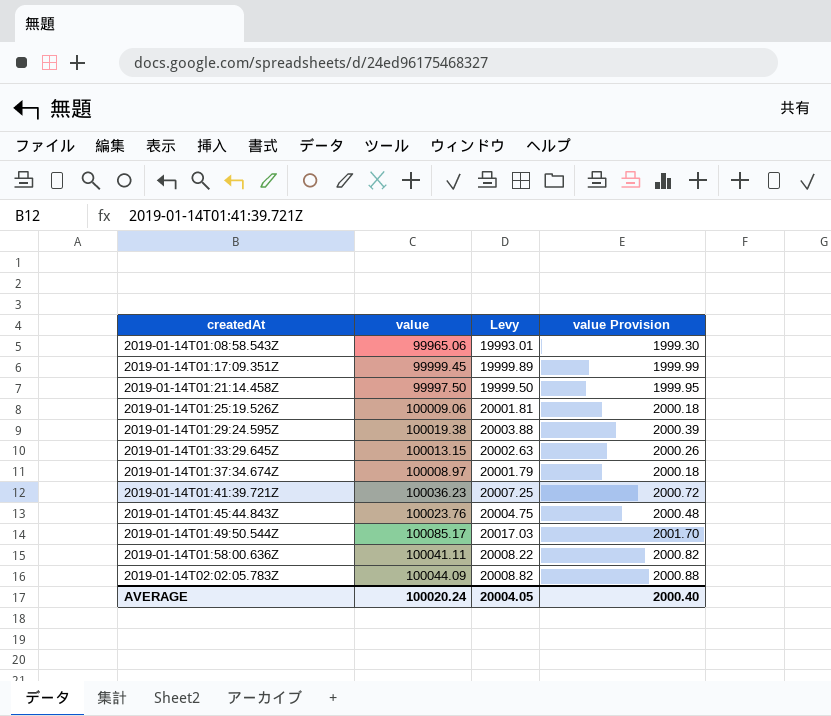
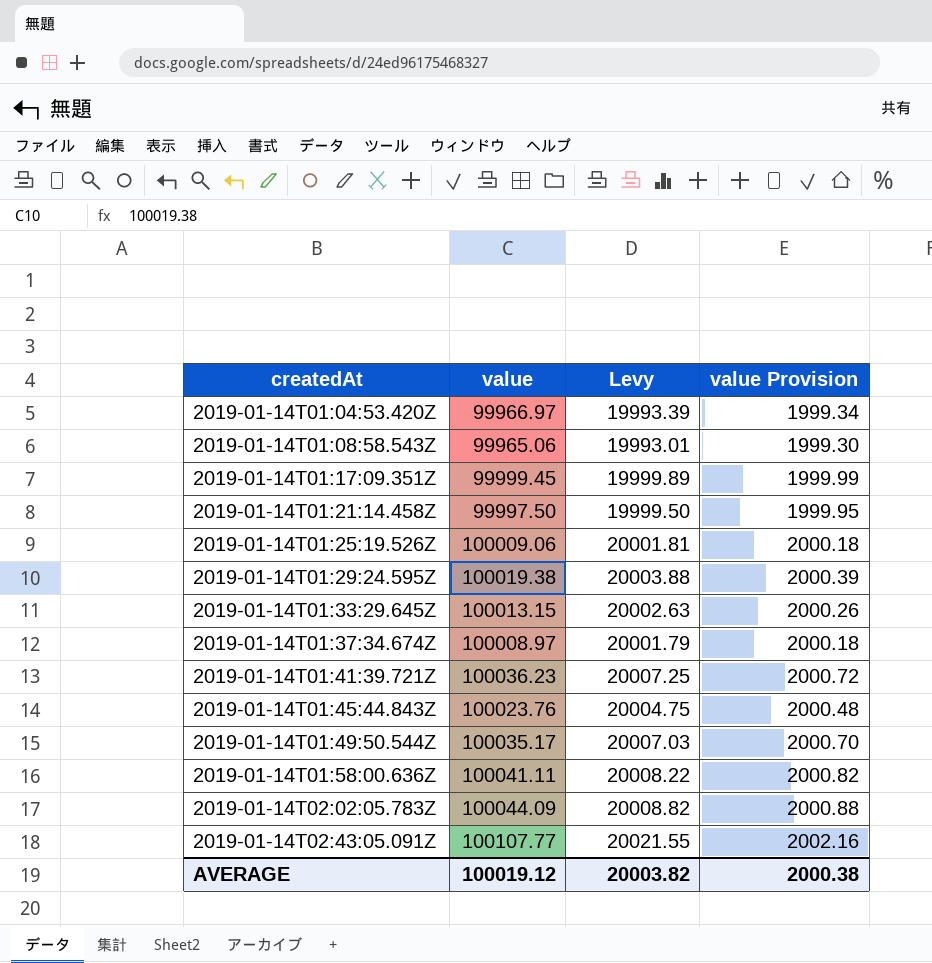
row 2019-01-14T01:04:53.420Z: none -> 99966.97 | 19993.39 | 1999.34
2019-01-14T01:49:50.544Z | value: 100085.17 -> 100035.17
2019-01-14T01:49:50.544Z | Levy: 20017.03 -> 20007.03
2019-01-14T01:49:50.544Z | value Provision: 2001.70 -> 2000.70
row 2019-01-14T02:43:05.091Z: none -> 100107.77 | 20021.55 | 2002.16
AVERAGE | value: 100020.24 -> 100019.12
AVERAGE | Levy: 20004.05 -> 20003.82
AVERAGE | value Provision: 2000.40 -> 2000.38

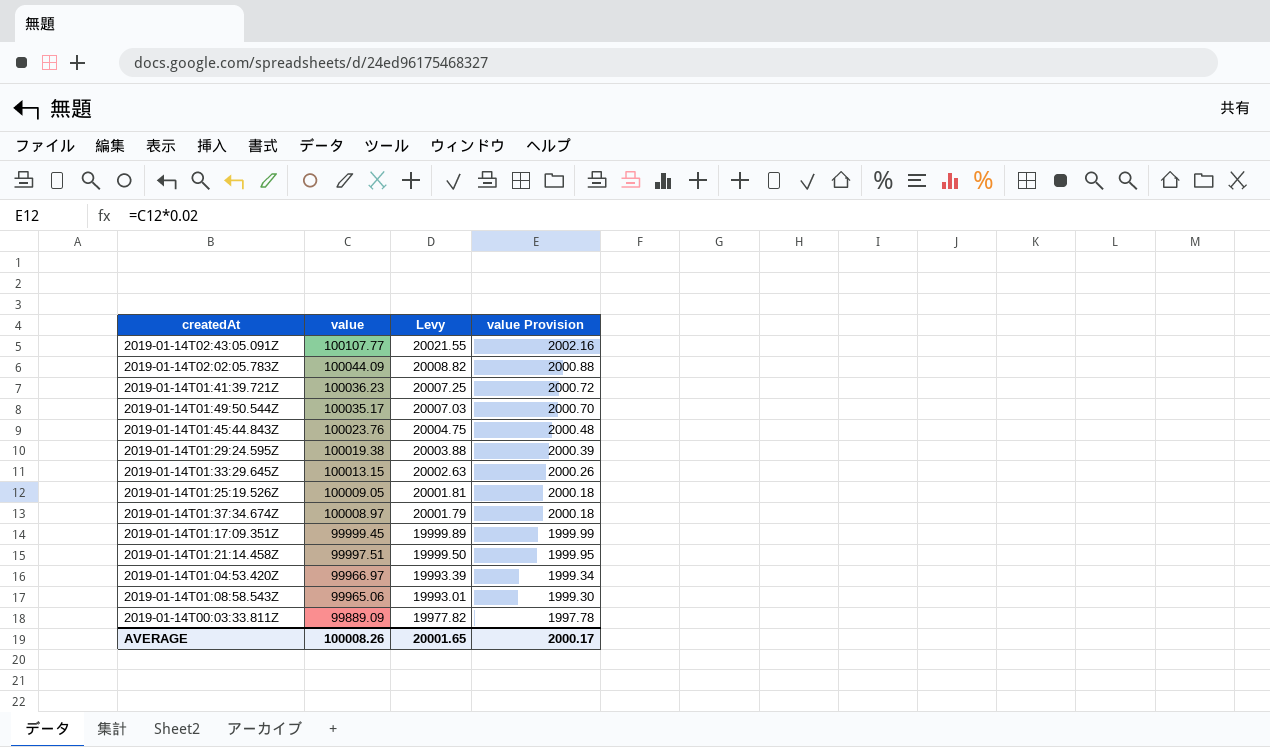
row order: createdAt ascending -> value descending
row 2019-01-14T01:58:00.636Z: 100041.11 | 20008.22 | 2000.82 -> none
2019-01-14T01:25:19.526Z | value: 100009.06 -> 100009.05
2019-01-14T01:21:14.458Z | value: 99997.50 -> 99997.51
row 2019-01-14T00:03:33.811Z: none -> 99889.09 | 19977.82 | 1997.78
AVERAGE | value: 100019.12 -> 100008.26
AVERAGE | Levy: 20003.82 -> 20001.65
AVERAGE | value Provision: 2000.38 -> 2000.17

